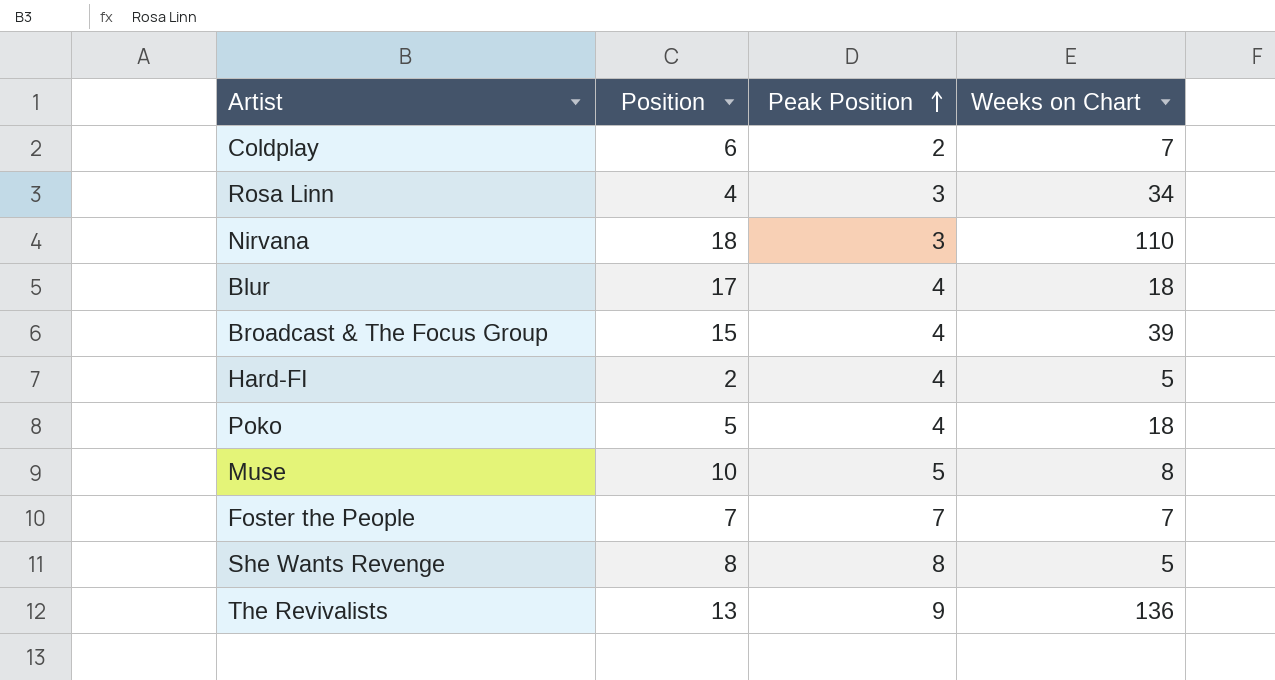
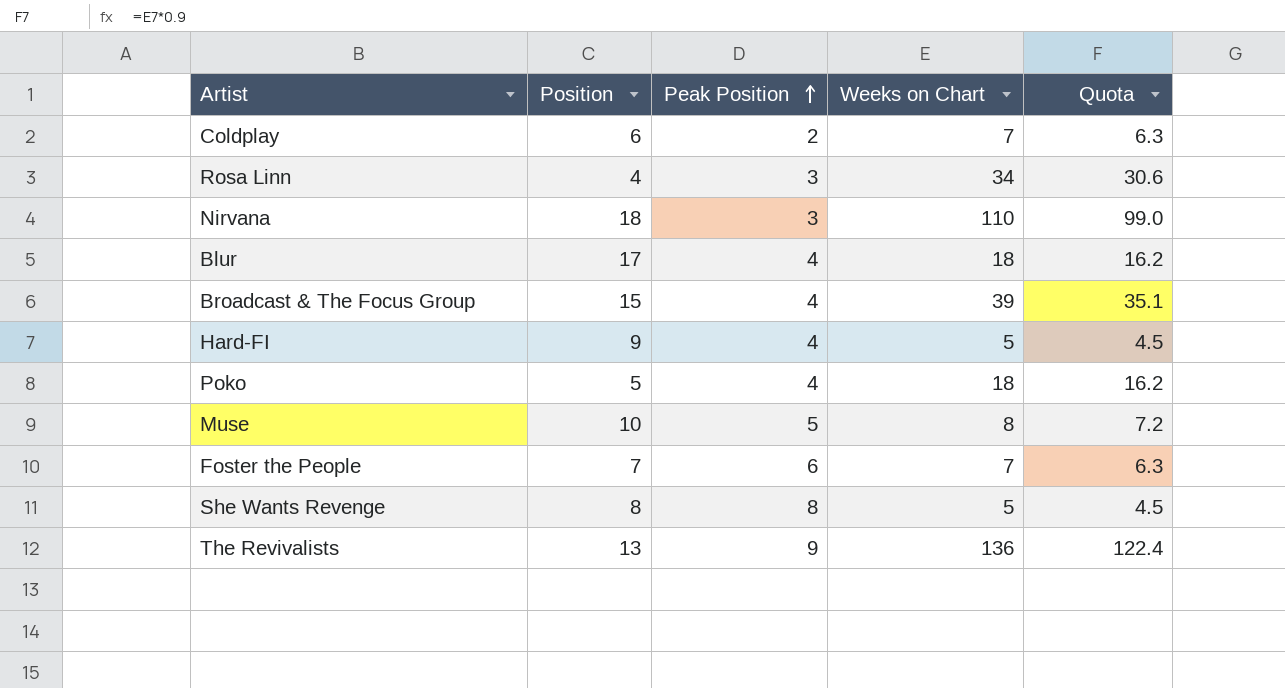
column Quota | formula: none -> [Weeks on Chart] * 0.9
Hard-FI | Position: 2 -> 9
Foster the People | Peak Position: 7 -> 6

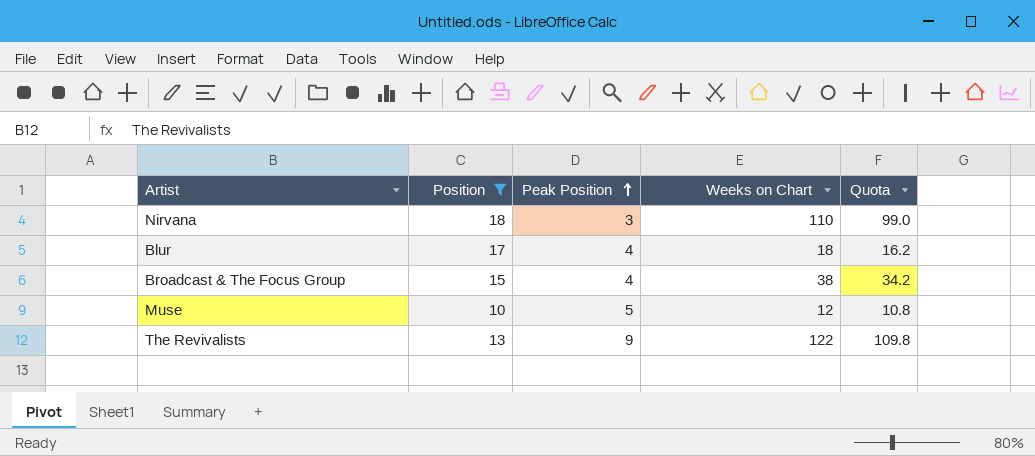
filter: none -> Position >= 10
Broadcast & The Focus Group | Weeks on Chart: 39 -> 38
Broadcast & The Focus Group | Quota: 35.1 -> 34.2
Muse | Weeks on Chart: 8 -> 12
Muse | Quota: 7.2 -> 10.8
The Revivalists | Weeks on Chart: 136 -> 122
The Revivalists | Quota: 122.4 -> 109.8

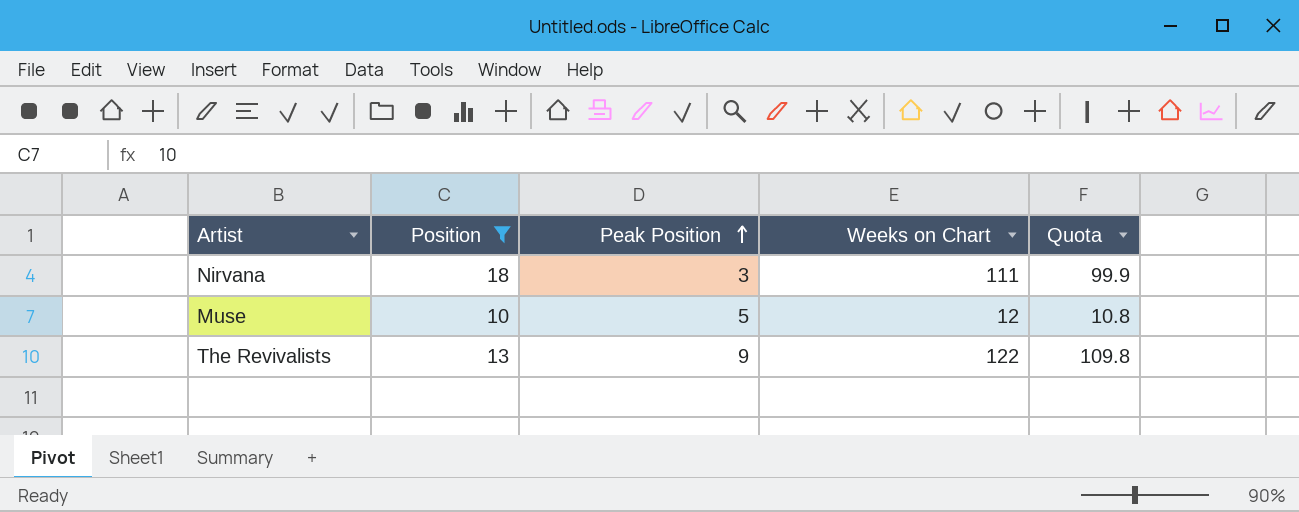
row Blur: 17 | 4 | 18 | 16.2 -> none
row Broadcast & The Focus Group: 15 | 4 | 38 | 34.2 -> none
Nirvana | Weeks on Chart: 110 -> 111
Nirvana | Quota: 99.0 -> 99.9

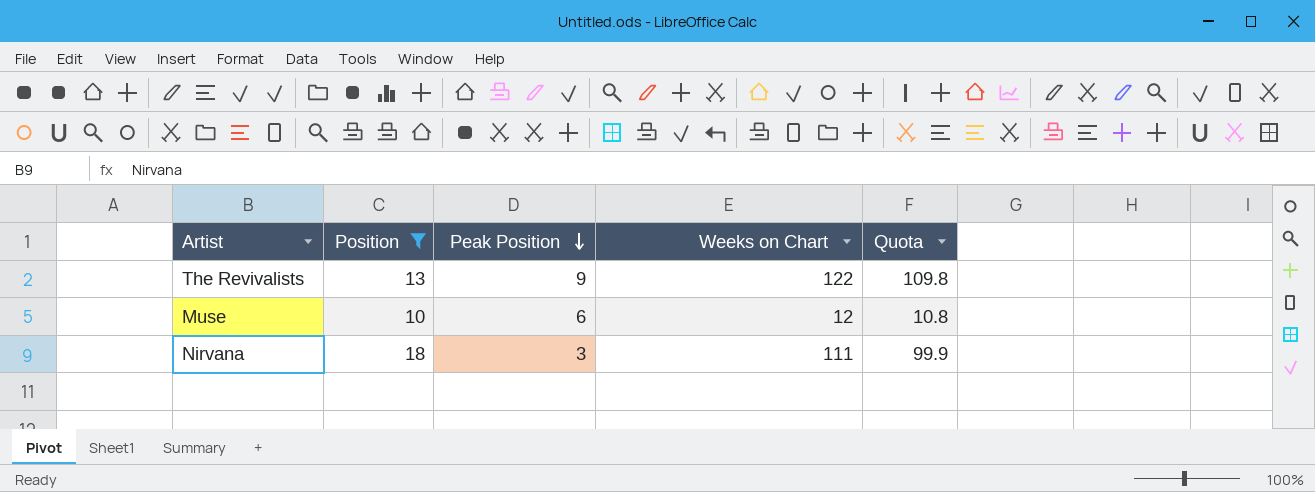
row order: Peak Position ascending -> Peak Position descending
Muse | Peak Position: 5 -> 6

